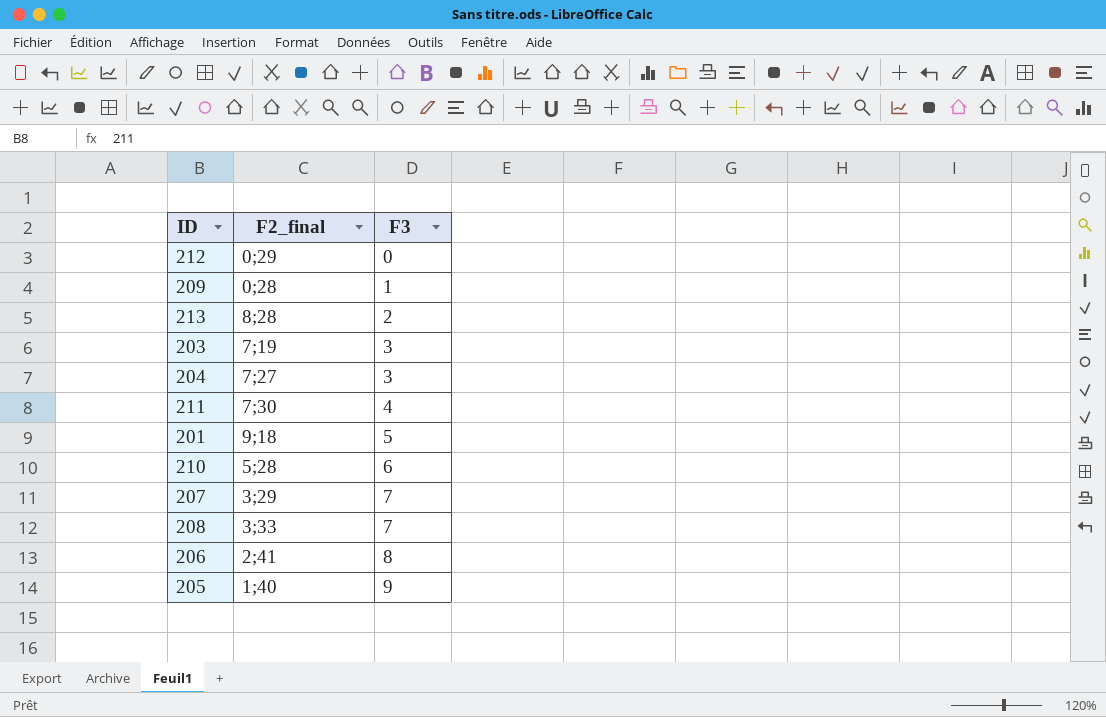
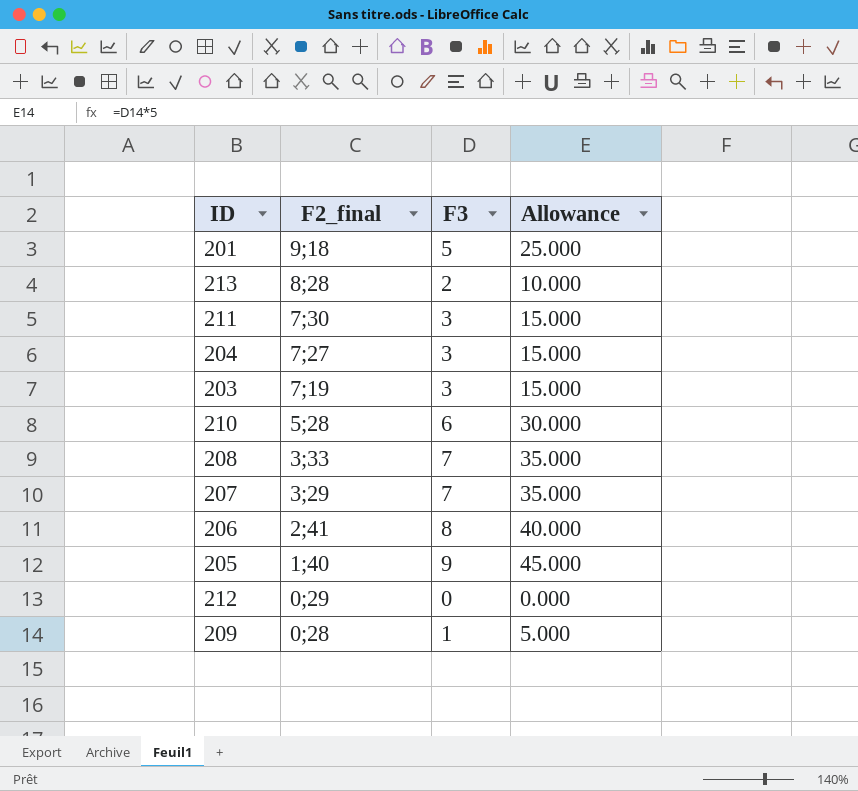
row order: F3 ascending -> F2_final descending
column Allowance | formula: none -> [F3] * 5
211 | F3: 4 -> 3

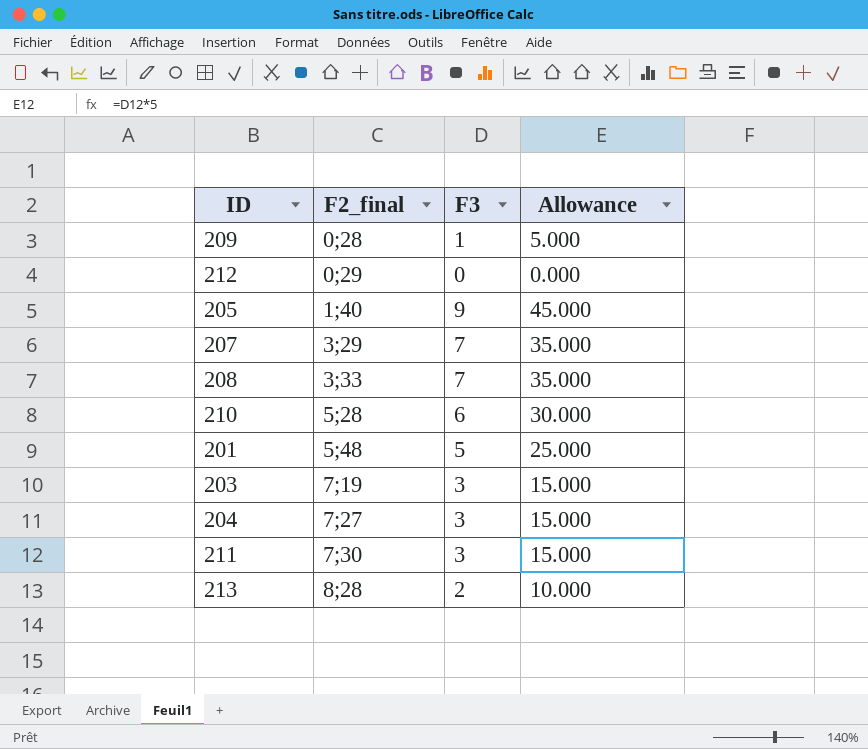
row order: F2_final descending -> F2_final ascending
row 206: 2;41 | 8 | 40.000 -> none
201 | F2_final: 9;18 -> 5;48

